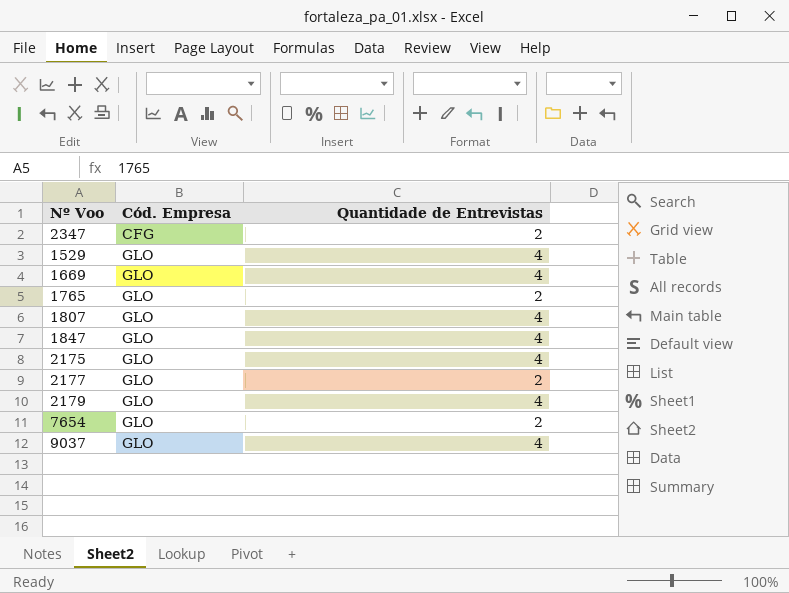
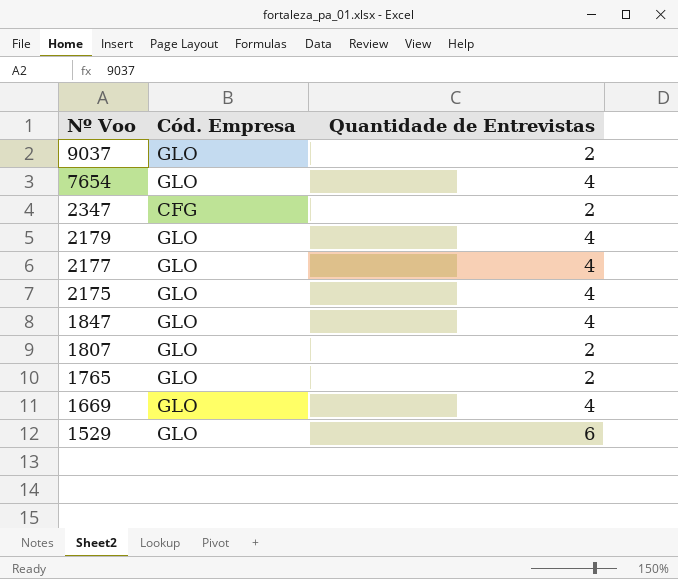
row order: Cód. Empresa ascending -> Nº Voo descending
9037 | Quantidade de Entrevistas: 4 -> 2
7654 | Quantidade de Entrevistas: 2 -> 4
2177 | Quantidade de Entrevistas: 2 -> 4
1807 | Quantidade de Entrevistas: 4 -> 2
1529 | Quantidade de Entrevistas: 4 -> 6

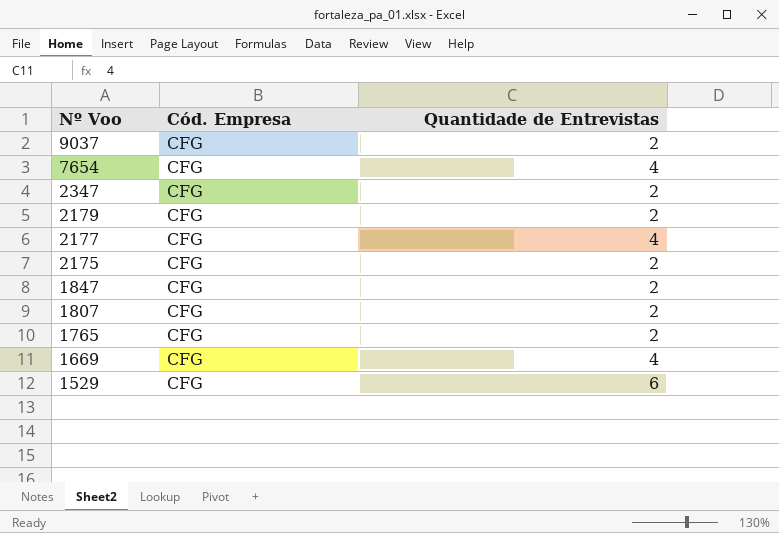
9037 | Cód. Empresa: GLO -> CFG
7654 | Cód. Empresa: GLO -> CFG
2179 | Cód. Empresa: GLO -> CFG
2179 | Quantidade de Entrevistas: 4 -> 2
2177 | Cód. Empresa: GLO -> CFG
2175 | Cód. Empresa: GLO -> CFG
2175 | Quantidade de Entrevistas: 4 -> 2
1847 | Cód. Empresa: GLO -> CFG
1847 | Quantidade de Entrevistas: 4 -> 2
1807 | Cód. Empresa: GLO -> CFG
1765 | Cód. Empresa: GLO -> CFG
1669 | Cód. Empresa: GLO -> CFG
1529 | Cód. Empresa: GLO -> CFG

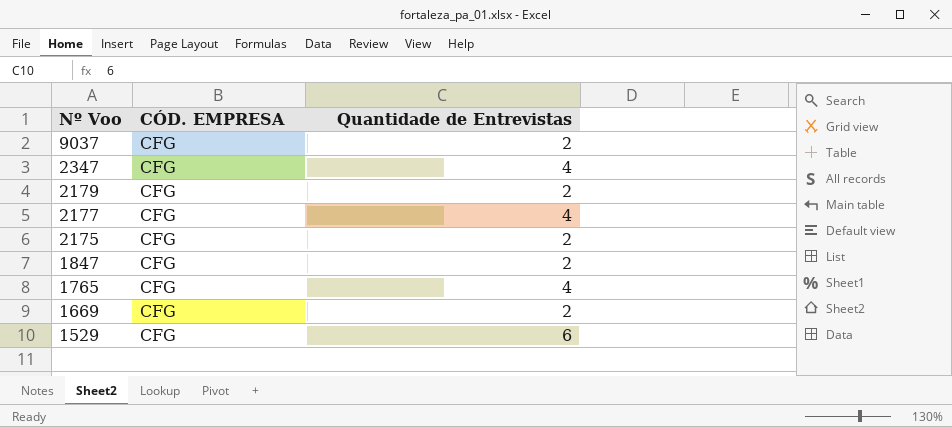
column name: Cód. Empresa -> CÓD. EMPRESA
row 7654: CFG | 4 -> none
row 1807: CFG | 2 -> none
2347 | Quantidade de Entrevistas: 2 -> 4
1765 | Quantidade de Entrevistas: 2 -> 4
1669 | Quantidade de Entrevistas: 4 -> 2

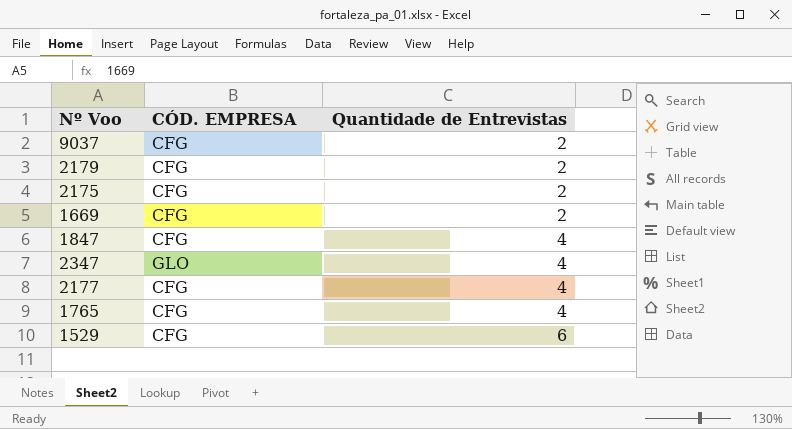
row order: Nº Voo descending -> Quantidade de Entrevistas ascending
1847 | Quantidade de Entrevistas: 2 -> 4
2347 | CÓD. EMPRESA: CFG -> GLO

